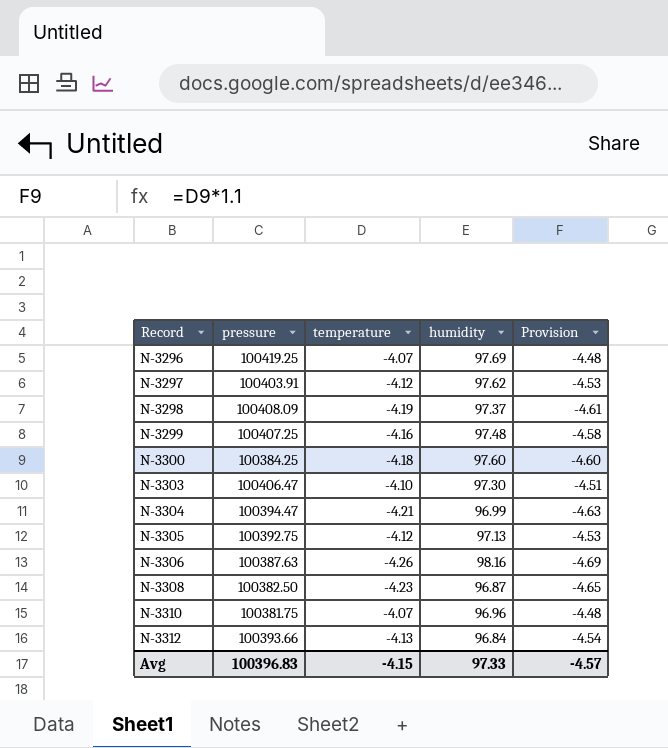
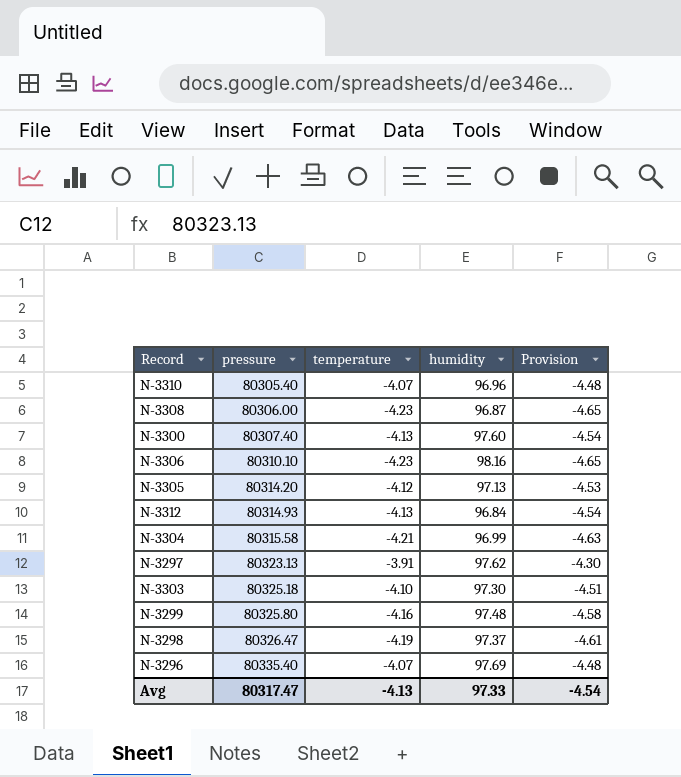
row order: Record ascending -> pressure ascending
N-3310 | pressure: 100381.75 -> 80305.40
N-3308 | pressure: 100382.50 -> 80306.00
N-3300 | pressure: 100384.25 -> 80307.40
N-3300 | temperature: -4.18 -> -4.13
N-3300 | Provision: -4.60 -> -4.54
N-3306 | pressure: 100387.63 -> 80310.10
N-3306 | temperature: -4.26 -> -4.23
N-3306 | Provision: -4.69 -> -4.65
N-3305 | pressure: 100392.75 -> 80314.20
N-3312 | pressure: 100393.66 -> 80314.93
N-3304 | pressure: 100394.47 -> 80315.58
N-3297 | pressure: 100403.91 -> 80323.13
N-3297 | temperature: -4.12 -> -3.91
N-3297 | Provision: -4.53 -> -4.30
N-3303 | pressure: 100406.47 -> 80325.18
N-3299 | pressure: 100407.25 -> 80325.80
N-3298 | pressure: 100408.09 -> 80326.47
N-3296 | pressure: 100419.25 -> 80335.40
Avg | pressure: 100396.83 -> 80317.47
Avg | temperature: -4.15 -> -4.13
Avg | Provision: -4.57 -> -4.54

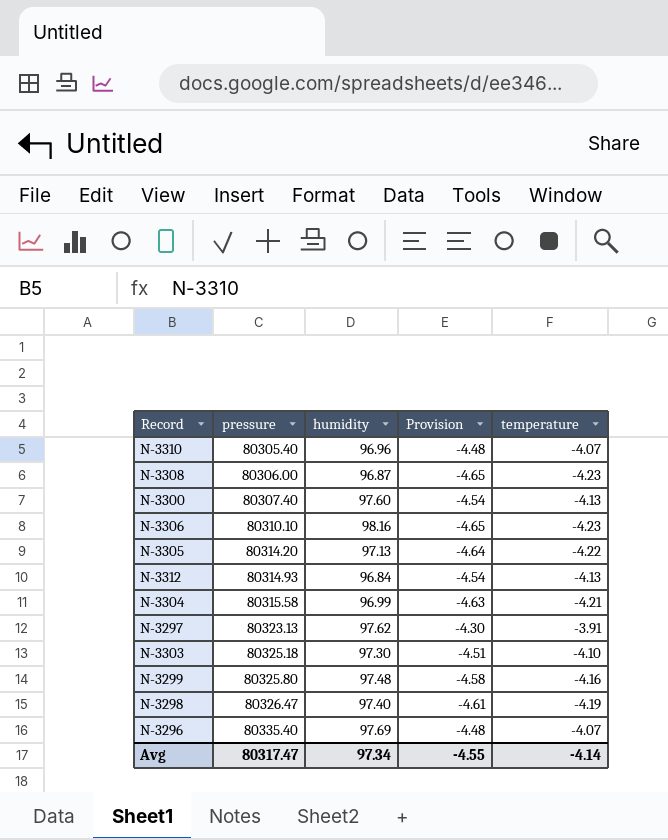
column temperature | position: 3 -> 5
N-3305 | Provision: -4.53 -> -4.64
N-3305 | temperature: -4.12 -> -4.22
N-3298 | humidity: 97.37 -> 97.40
Avg | humidity: 97.33 -> 97.34
Avg | Provision: -4.54 -> -4.55
Avg | temperature: -4.13 -> -4.14

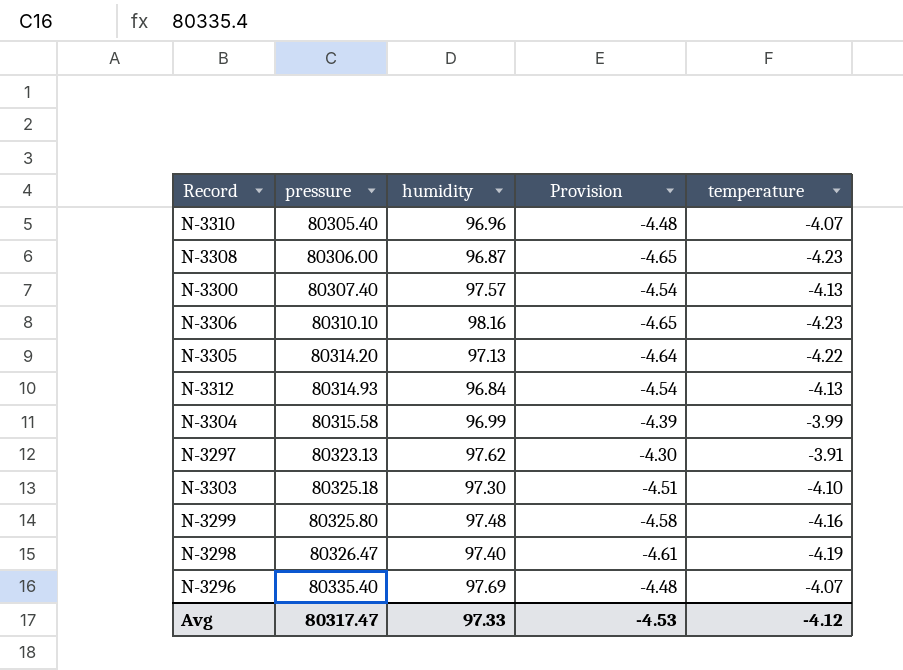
N-3300 | humidity: 97.60 -> 97.57
N-3304 | Provision: -4.63 -> -4.39
N-3304 | temperature: -4.21 -> -3.99
Avg | humidity: 97.34 -> 97.33
Avg | Provision: -4.55 -> -4.53
Avg | temperature: -4.14 -> -4.12

